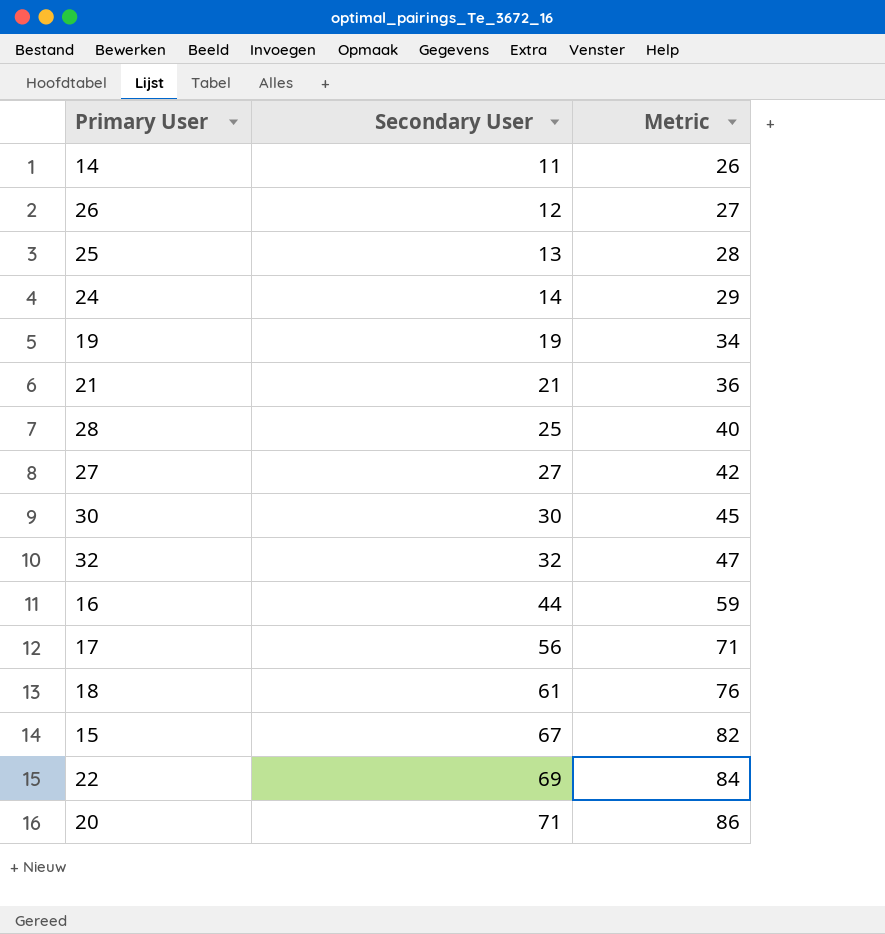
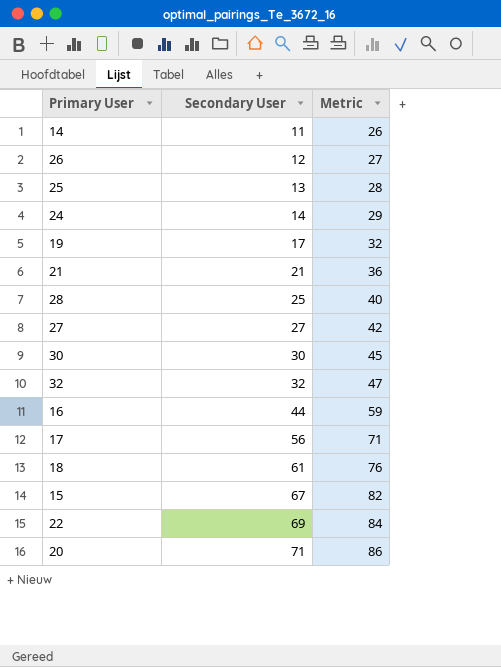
19 | Secondary User: 19 -> 17
19 | Metric: 34 -> 32

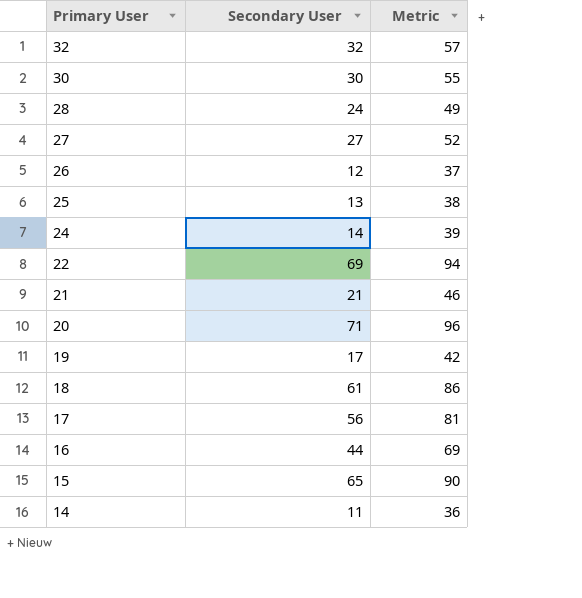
row order: Secondary User ascending -> Primary User descending
column Metric | formula: [Secondary User] + 15 -> [Secondary User] + 25
28 | Secondary User: 25 -> 24
15 | Secondary User: 67 -> 65

